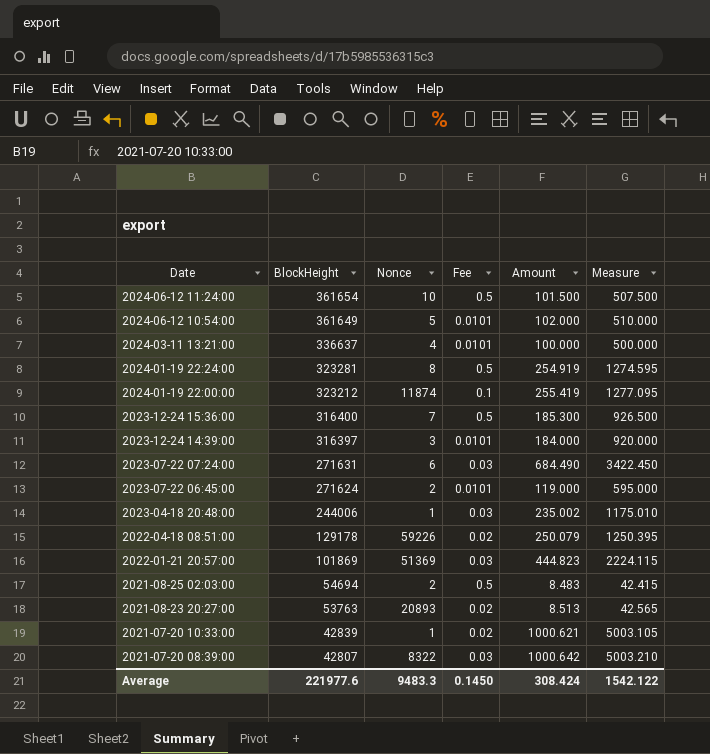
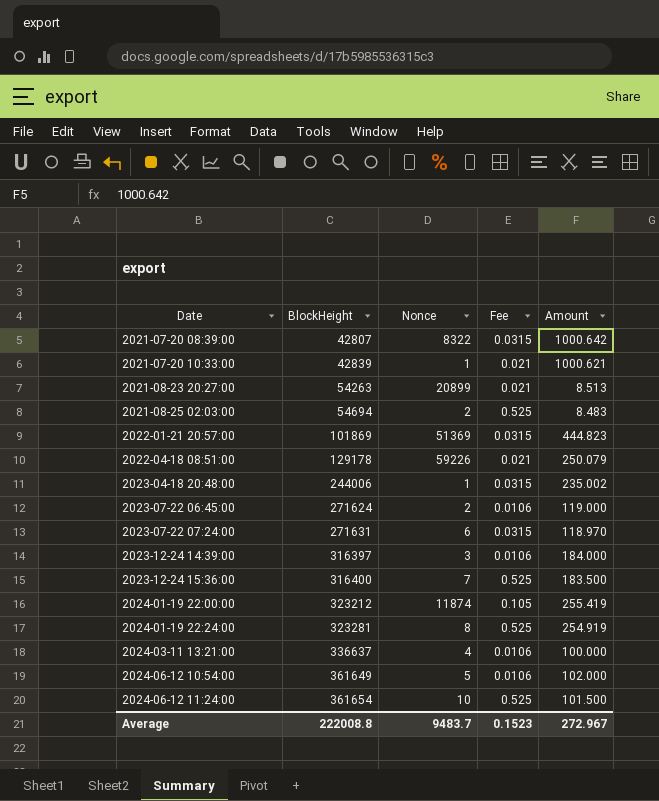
row order: Date descending -> Date ascending
column Measure | formula: [Amount] * 5 -> none
2021-07-20 08:39:00 | Fee: 0.03 -> 0.0315
2021-07-20 10:33:00 | Fee: 0.02 -> 0.021
2021-08-23 20:27:00 | BlockHeight: 53763 -> 54263
2021-08-23 20:27:00 | Nonce: 20893 -> 20899
2021-08-23 20:27:00 | Fee: 0.02 -> 0.021
2021-08-25 02:03:00 | Fee: 0.5 -> 0.525
2022-01-21 20:57:00 | Fee: 0.03 -> 0.0315
2022-04-18 08:51:00 | Fee: 0.02 -> 0.021
2023-04-18 20:48:00 | Fee: 0.03 -> 0.0315
2023-07-22 06:45:00 | Fee: 0.0101 -> 0.0106
2023-07-22 07:24:00 | Fee: 0.03 -> 0.0315
2023-07-22 07:24:00 | Amount: 684.490 -> 118.970
2023-12-24 14:39:00 | Fee: 0.0101 -> 0.0106
2023-12-24 15:36:00 | Fee: 0.5 -> 0.525
2023-12-24 15:36:00 | Amount: 185.300 -> 183.500
2024-01-19 22:00:00 | Fee: 0.1 -> 0.105
2024-01-19 22:24:00 | Fee: 0.5 -> 0.525
2024-03-11 13:21:00 | Fee: 0.0101 -> 0.0106
2024-06-12 10:54:00 | Fee: 0.0101 -> 0.0106
2024-06-12 11:24:00 | Fee: 0.5 -> 0.525
Average | BlockHeight: 221977.6 -> 222008.8
Average | Nonce: 9483.3 -> 9483.7
Average | Fee: 0.1450 -> 0.1523
Average | Amount: 308.424 -> 272.967

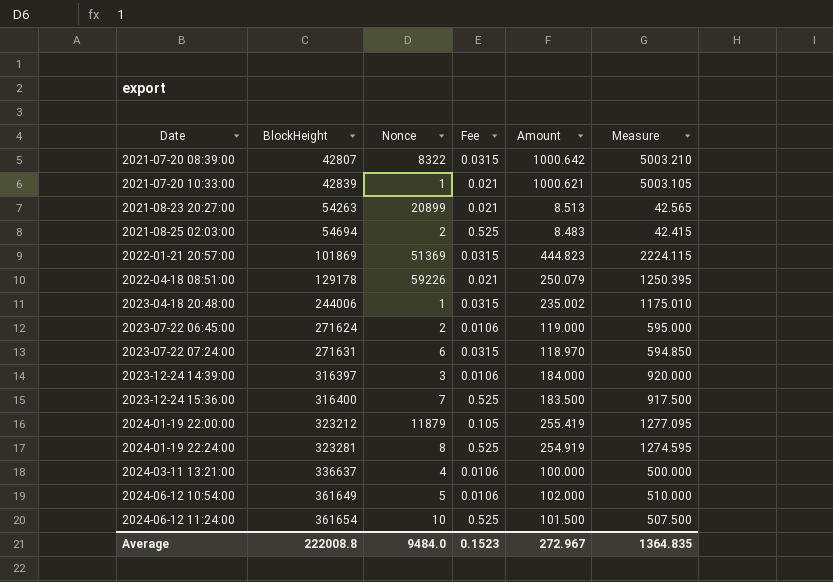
column Measure | formula: none -> [Amount] * 5
2024-01-19 22:00:00 | Nonce: 11874 -> 11879
Average | Nonce: 9483.7 -> 9484.0

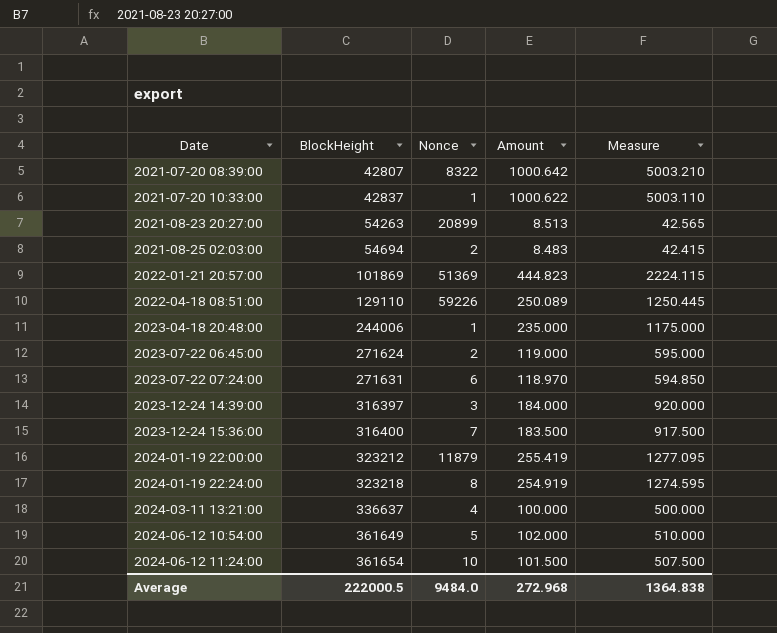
column Fee | position: 4 -> none
2021-07-20 10:33:00 | BlockHeight: 42839 -> 42837
2021-07-20 10:33:00 | Amount: 1000.621 -> 1000.622
2021-07-20 10:33:00 | Measure: 5003.105 -> 5003.110
2022-04-18 08:51:00 | BlockHeight: 129178 -> 129110
2022-04-18 08:51:00 | Amount: 250.079 -> 250.089
2022-04-18 08:51:00 | Measure: 1250.395 -> 1250.445
2023-04-18 20:48:00 | Amount: 235.002 -> 235.000
2023-04-18 20:48:00 | Measure: 1175.010 -> 1175.000
2024-01-19 22:24:00 | BlockHeight: 323281 -> 323218
Average | BlockHeight: 222008.8 -> 222000.5
Average | Amount: 272.967 -> 272.968
Average | Measure: 1364.835 -> 1364.838

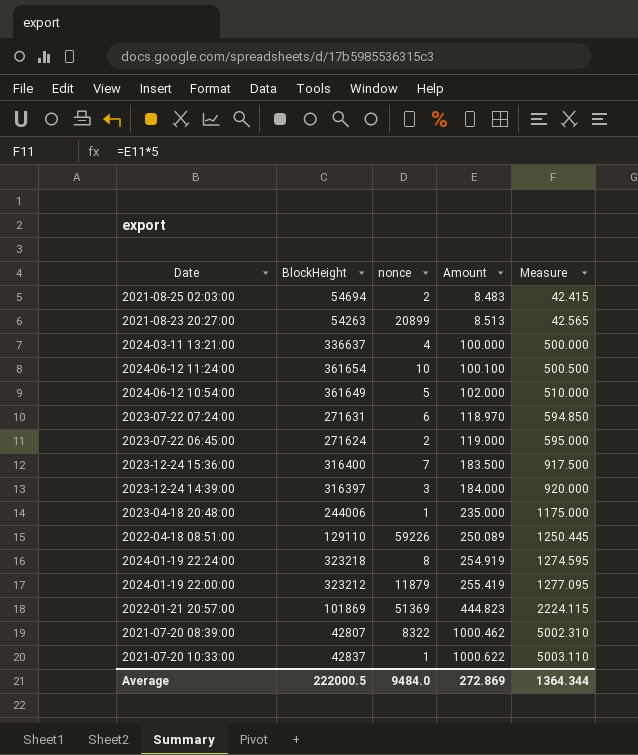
row order: Date ascending -> Amount ascending
column name: Nonce -> nonce
2024-06-12 11:24:00 | Amount: 101.500 -> 100.100
2024-06-12 11:24:00 | Measure: 507.500 -> 500.500
2021-07-20 08:39:00 | Amount: 1000.642 -> 1000.462
2021-07-20 08:39:00 | Measure: 5003.210 -> 5002.310
Average | Amount: 272.968 -> 272.869
Average | Measure: 1364.838 -> 1364.344

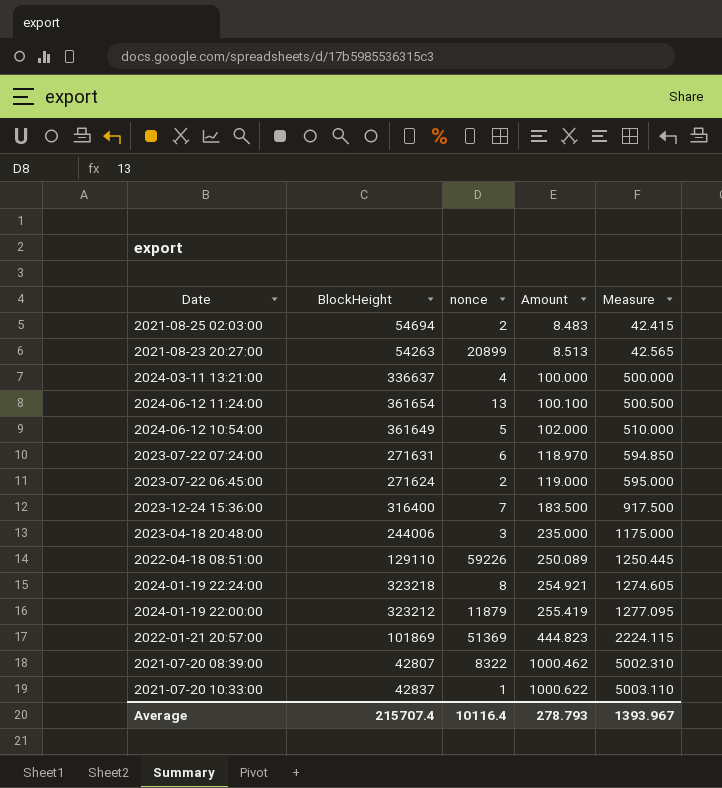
row 2023-12-24 14:39:00: 316397 | 3 | 184.000 | 920.000 -> none
2024-06-12 11:24:00 | nonce: 10 -> 13
2023-04-18 20:48:00 | nonce: 1 -> 3
2024-01-19 22:24:00 | Amount: 254.919 -> 254.921
2024-01-19 22:24:00 | Measure: 1274.595 -> 1274.605
Average | BlockHeight: 222000.5 -> 215707.4
Average | nonce: 9484.0 -> 10116.4
Average | Amount: 272.869 -> 278.793
Average | Measure: 1364.344 -> 1393.967

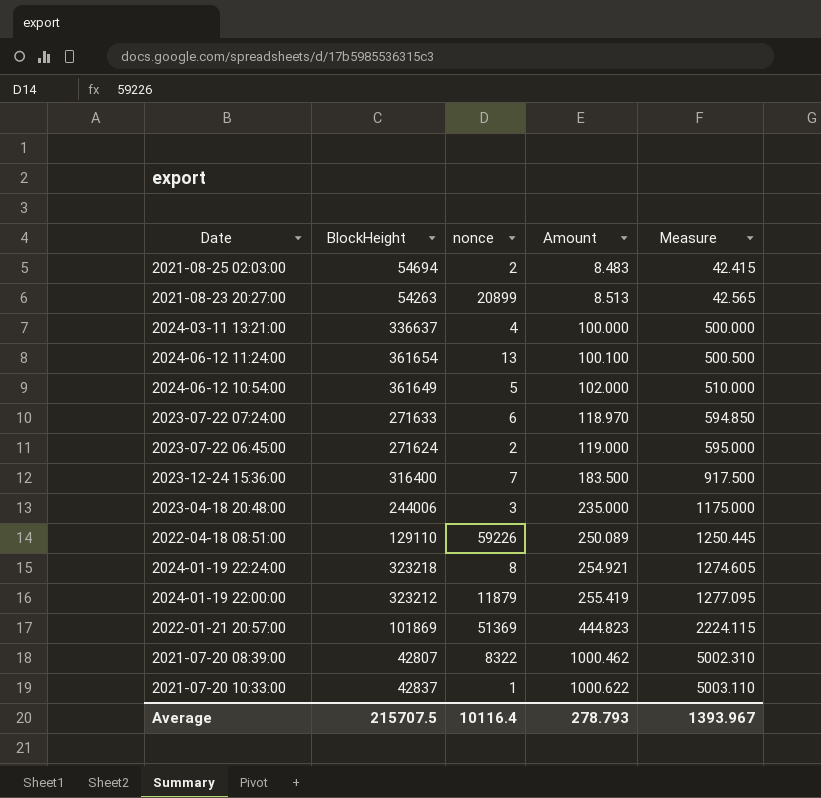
2023-07-22 07:24:00 | BlockHeight: 271631 -> 271633
Average | BlockHeight: 215707.4 -> 215707.5

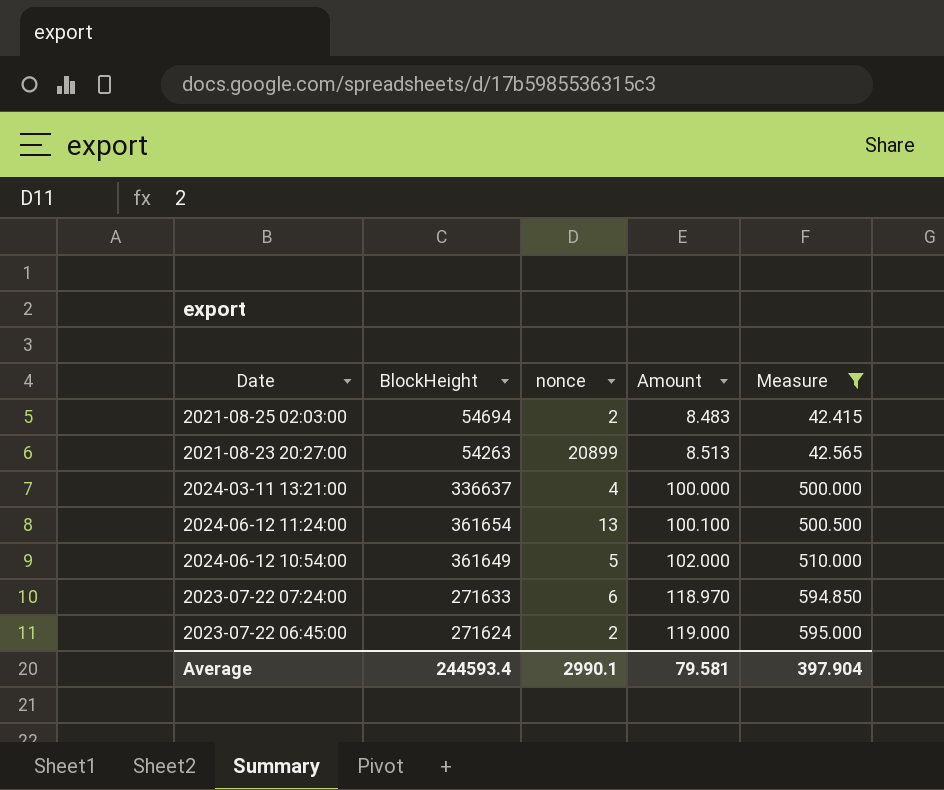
filter: none -> Measure <= 595.000
Average | BlockHeight: 215707.5 -> 244593.4
Average | nonce: 10116.4 -> 2990.1
Average | Amount: 278.793 -> 79.581
Average | Measure: 1393.967 -> 397.904

